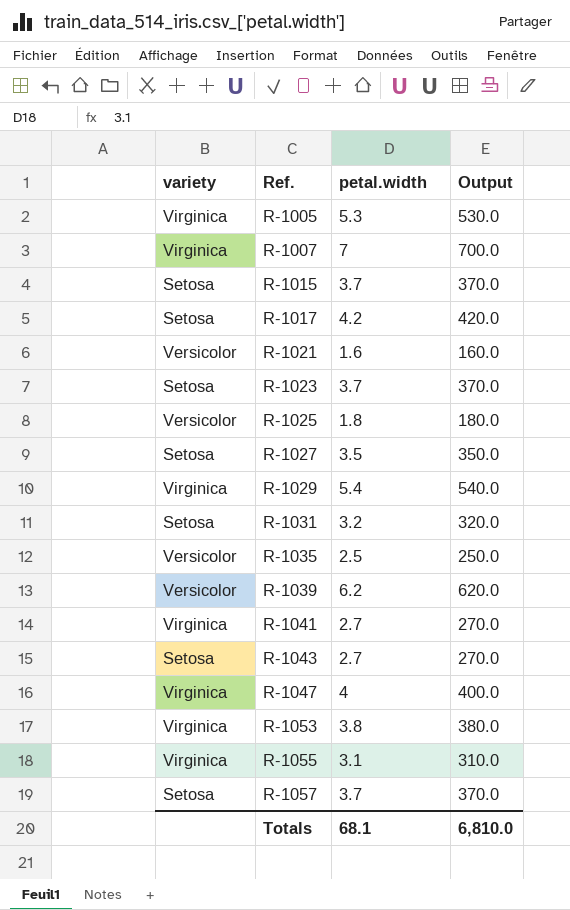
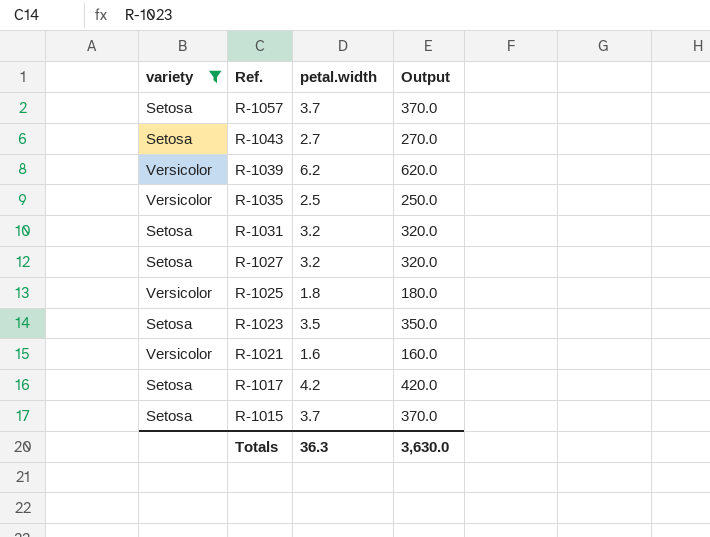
filter: none -> variety != Virginica
row order: Ref. ascending -> Ref. descending
R-1027 | petal.width: 3.5 -> 3.2
R-1027 | Output: 350.0 -> 320.0
R-1023 | petal.width: 3.7 -> 3.5
R-1023 | Output: 370.0 -> 350.0
Totals | petal.width: 68.1 -> 36.3
Totals | Output: 6,810.0 -> 3,630.0

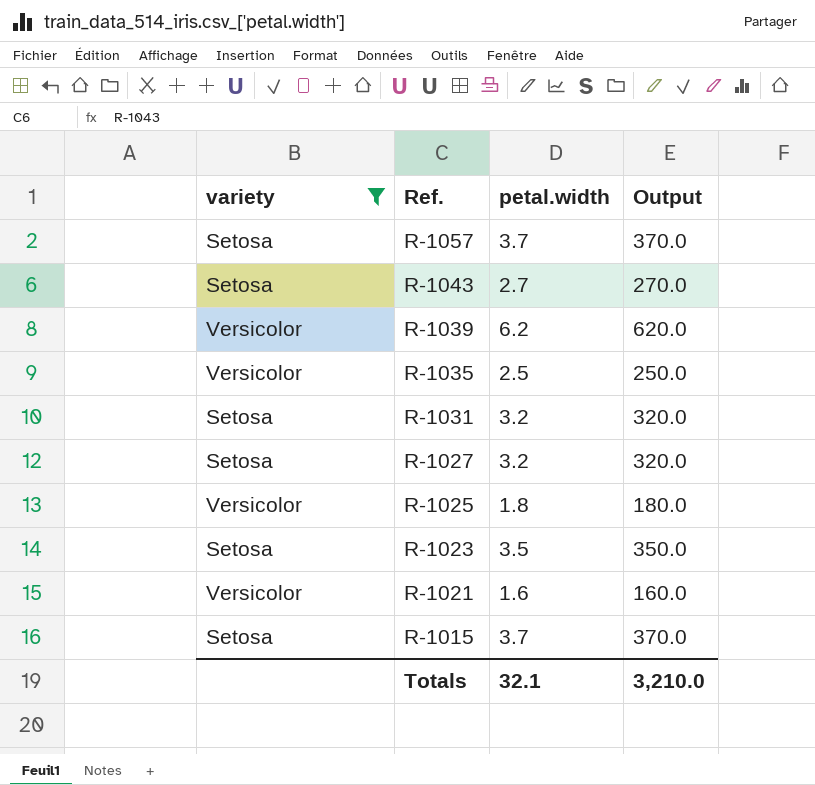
row R-1017: Setosa | 4.2 | 420.0 -> none
Totals | petal.width: 36.3 -> 32.1
Totals | Output: 3,630.0 -> 3,210.0

